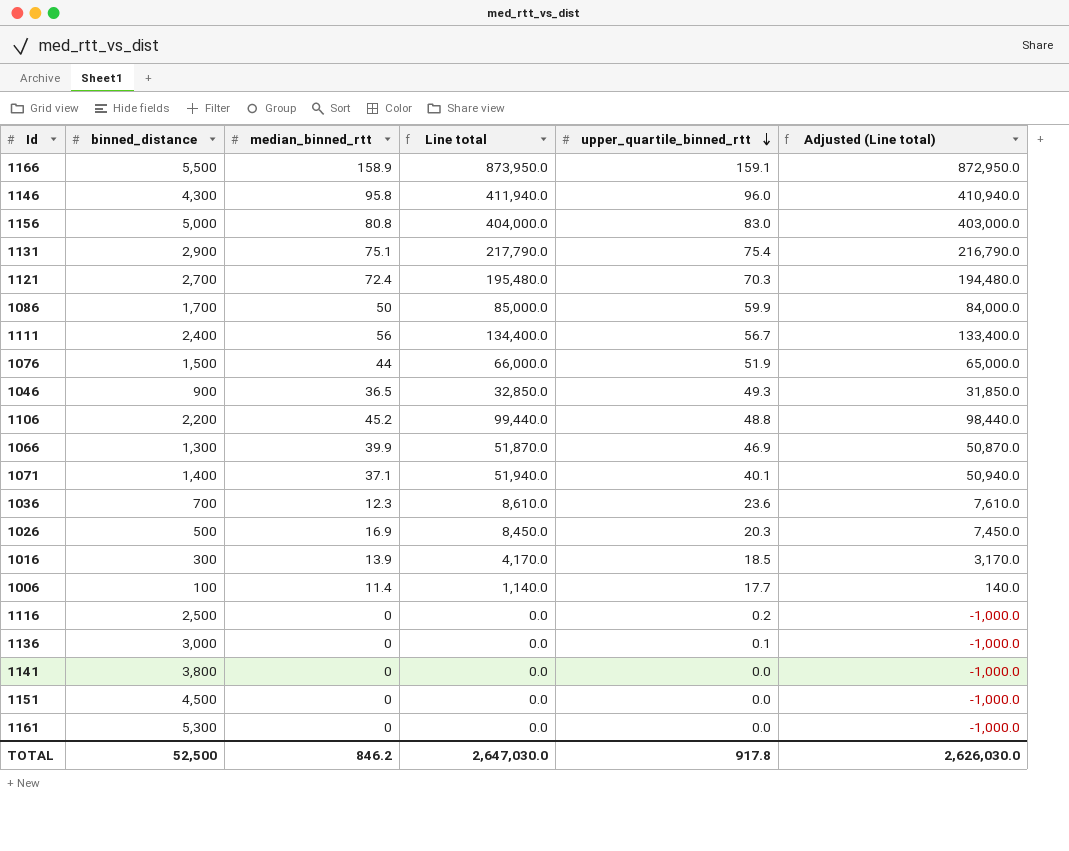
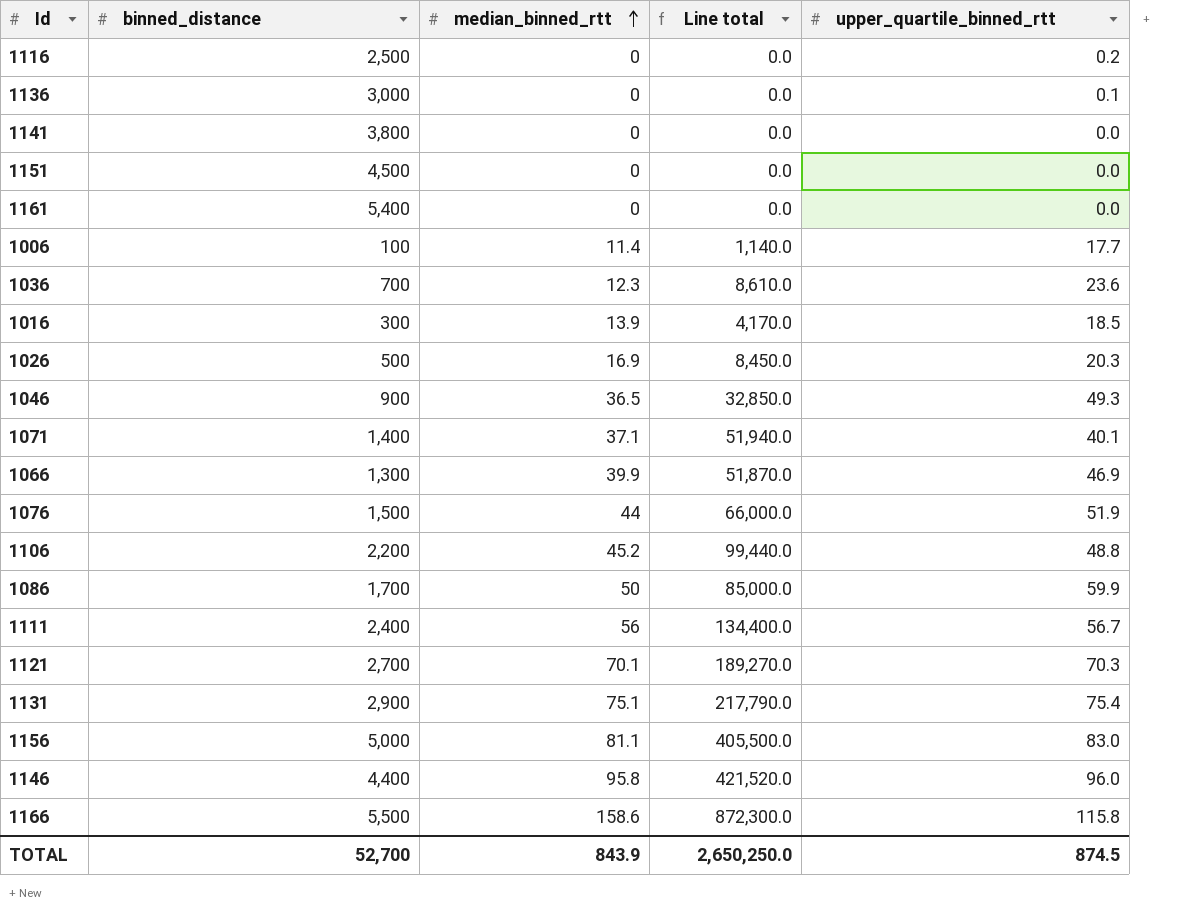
row order: upper_quartile_binned_rtt descending -> median_binned_rtt ascending
column Adjusted (Line total) | formula: [Line total] - 1000 -> none
1161 | binned_distance: 5,300 -> 5,400
1121 | median_binned_rtt: 72.4 -> 70.1
1121 | Line total: 195,480.0 -> 189,270.0
1156 | median_binned_rtt: 80.8 -> 81.1
1156 | Line total: 404,000.0 -> 405,500.0
1146 | binned_distance: 4,300 -> 4,400
1146 | Line total: 411,940.0 -> 421,520.0
1166 | median_binned_rtt: 158.9 -> 158.6
1166 | Line total: 873,950.0 -> 872,300.0
1166 | upper_quartile_binned_rtt: 159.1 -> 115.8
TOTAL | binned_distance: 52,500 -> 52,700
TOTAL | median_binned_rtt: 846.2 -> 843.9
TOTAL | Line total: 2,647,030.0 -> 2,650,250.0
TOTAL | upper_quartile_binned_rtt: 917.8 -> 874.5

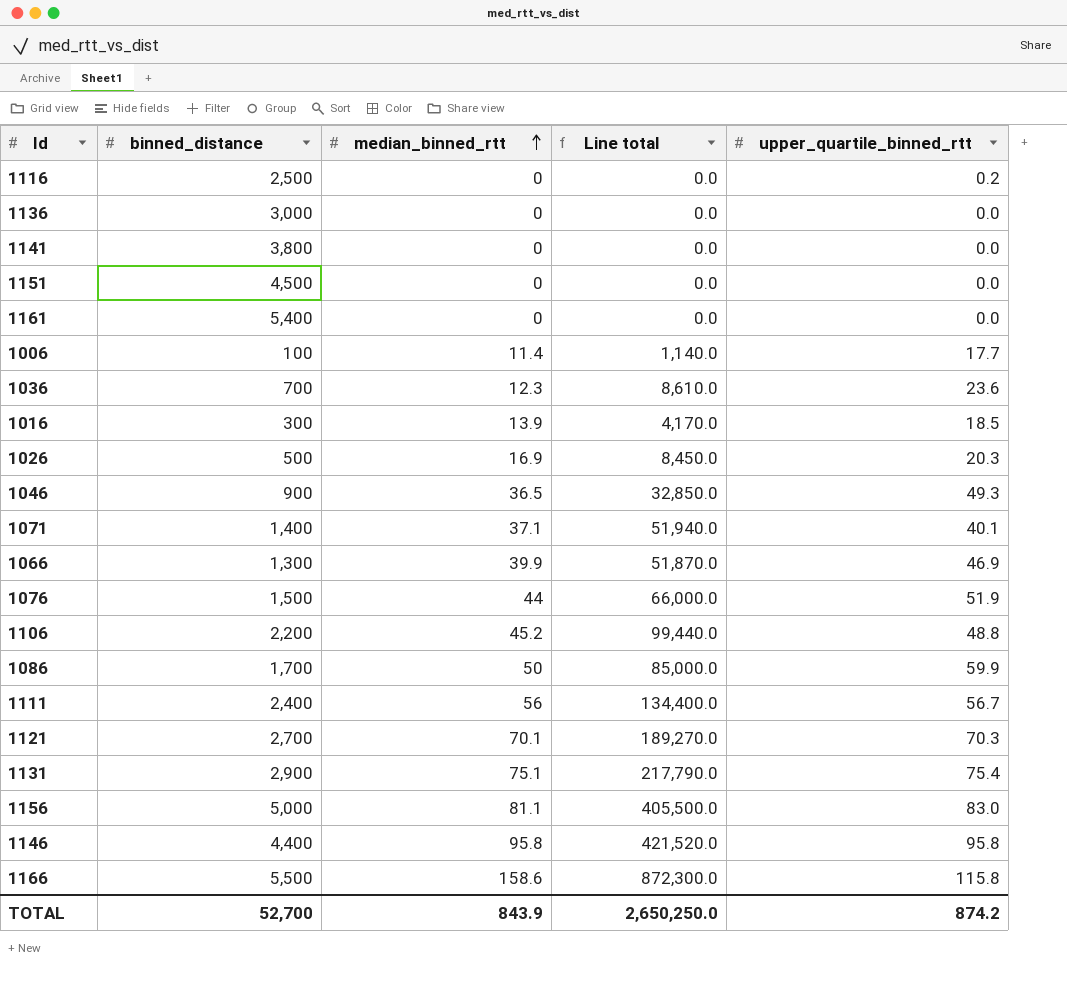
1136 | upper_quartile_binned_rtt: 0.1 -> 0.0
1146 | upper_quartile_binned_rtt: 96.0 -> 95.8
TOTAL | upper_quartile_binned_rtt: 874.5 -> 874.2

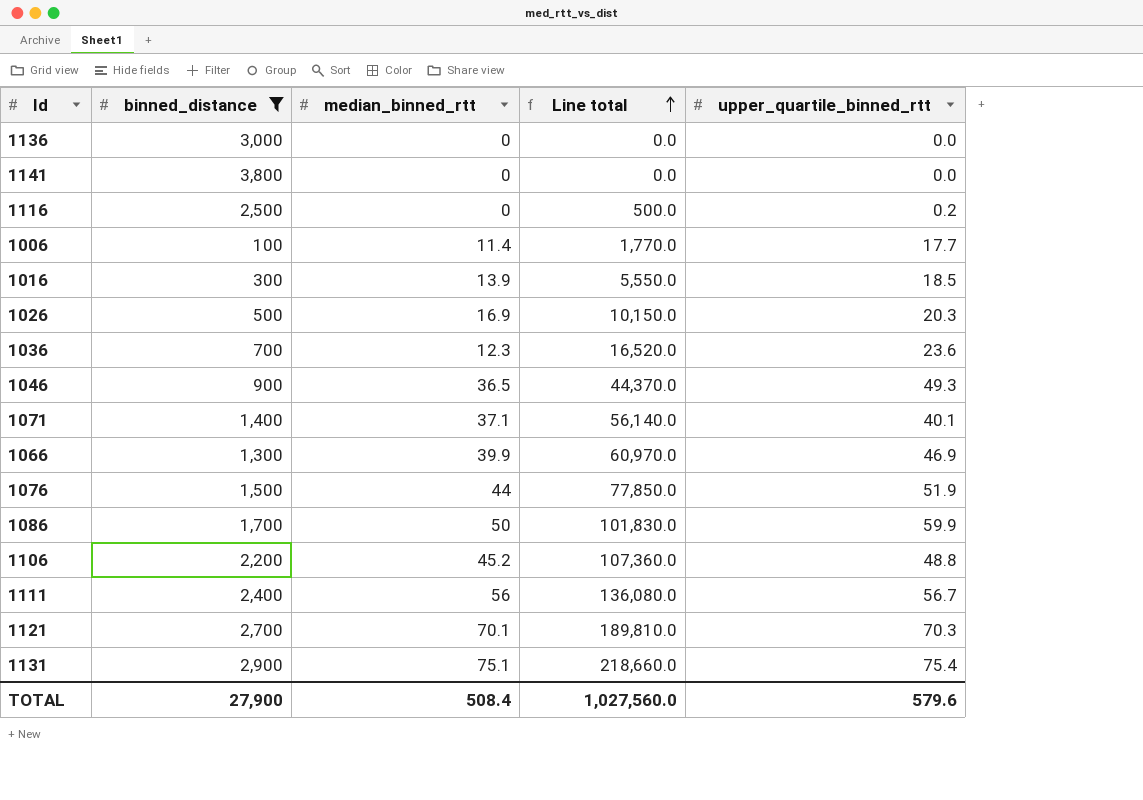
filter: none -> binned_distance <= 3,800
row order: median_binned_rtt ascending -> Line total ascending
column Line total | formula: [binned_distance] * [median_binned_rtt] -> [binned_distance] * [upper_quartile_binned_rtt]
TOTAL | binned_distance: 52,700 -> 27,900
TOTAL | median_binned_rtt: 843.9 -> 508.4
TOTAL | Line total: 2,650,250.0 -> 1,027,560.0
TOTAL | upper_quartile_binned_rtt: 874.2 -> 579.6

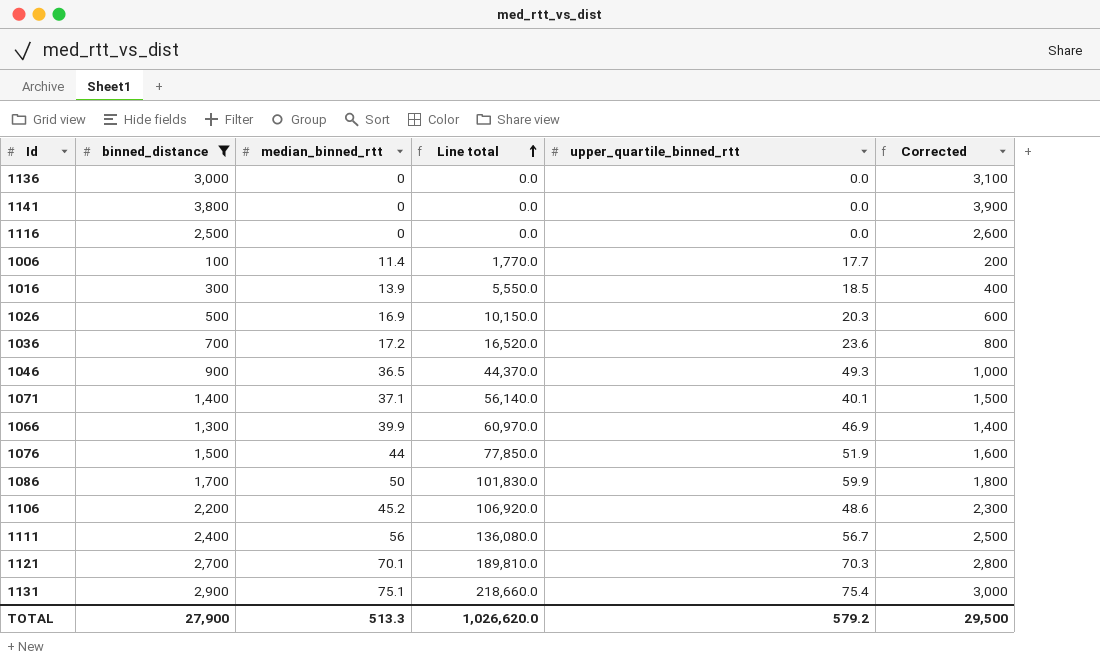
column Corrected | formula: none -> [binned_distance] + 100
1116 | Line total: 500.0 -> 0.0
1116 | upper_quartile_binned_rtt: 0.2 -> 0.0
1036 | median_binned_rtt: 12.3 -> 17.2
1106 | Line total: 107,360.0 -> 106,920.0
1106 | upper_quartile_binned_rtt: 48.8 -> 48.6
TOTAL | median_binned_rtt: 508.4 -> 513.3
TOTAL | Line total: 1,027,560.0 -> 1,026,620.0
TOTAL | upper_quartile_binned_rtt: 579.6 -> 579.2

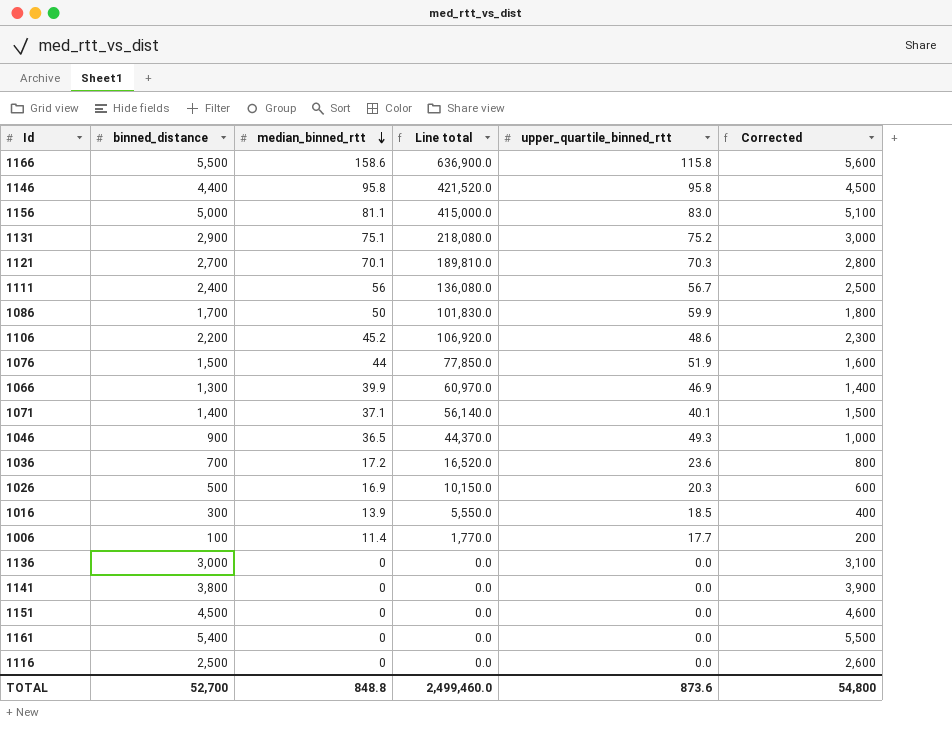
filter: binned_distance <= 3,800 -> none
row order: Line total ascending -> median_binned_rtt descending
1131 | Line total: 218,660.0 -> 218,080.0
1131 | upper_quartile_binned_rtt: 75.4 -> 75.2
TOTAL | binned_distance: 27,900 -> 52,700
TOTAL | median_binned_rtt: 513.3 -> 848.8
TOTAL | Line total: 1,026,620.0 -> 2,499,460.0
TOTAL | upper_quartile_binned_rtt: 579.2 -> 873.6
TOTAL | Corrected: 29,500 -> 54,800

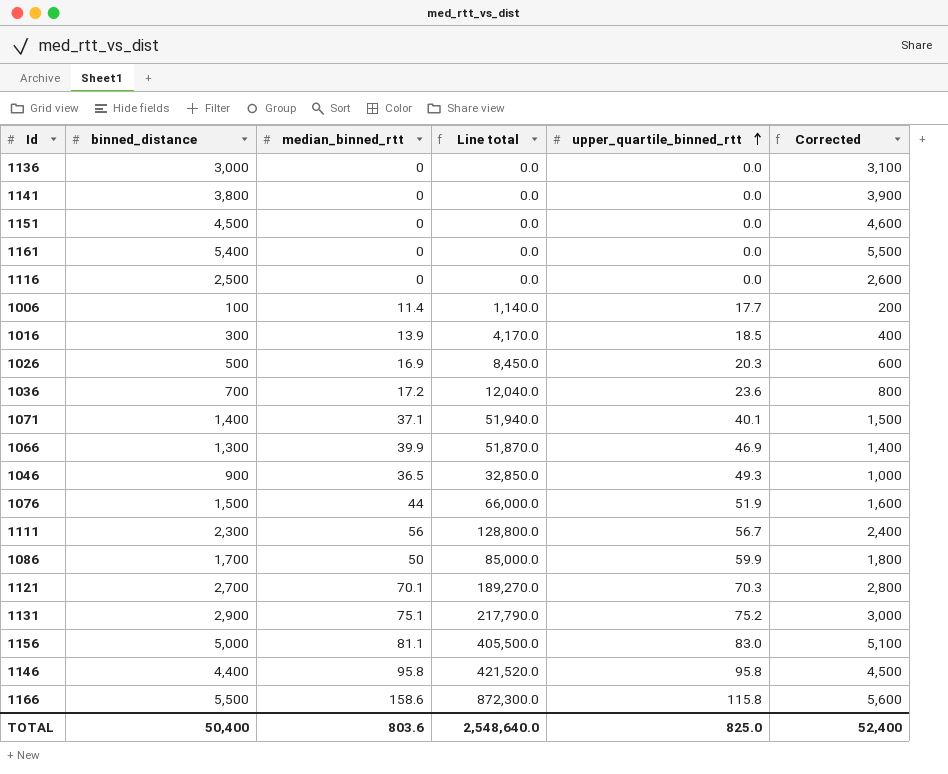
row order: median_binned_rtt descending -> upper_quartile_binned_rtt ascending
column Line total | formula: [binned_distance] * [upper_quartile_binned_rtt] -> [binned_distance] * [median_binned_rtt]
row 1106: 2,200 | 45.2 | 106,920.0 | 48.6 | 2,300 -> none
1111 | binned_distance: 2,400 -> 2,300
1111 | Corrected: 2,500 -> 2,400
TOTAL | binned_distance: 52,700 -> 50,400
TOTAL | median_binned_rtt: 848.8 -> 803.6
TOTAL | Line total: 2,499,460.0 -> 2,548,640.0
TOTAL | upper_quartile_binned_rtt: 873.6 -> 825.0
TOTAL | Corrected: 54,800 -> 52,400

